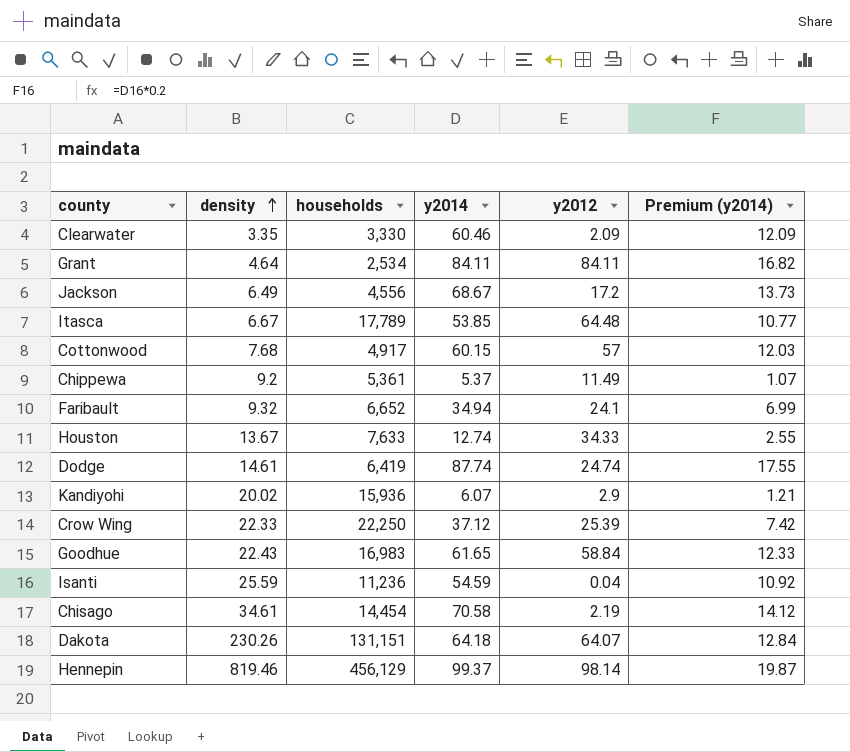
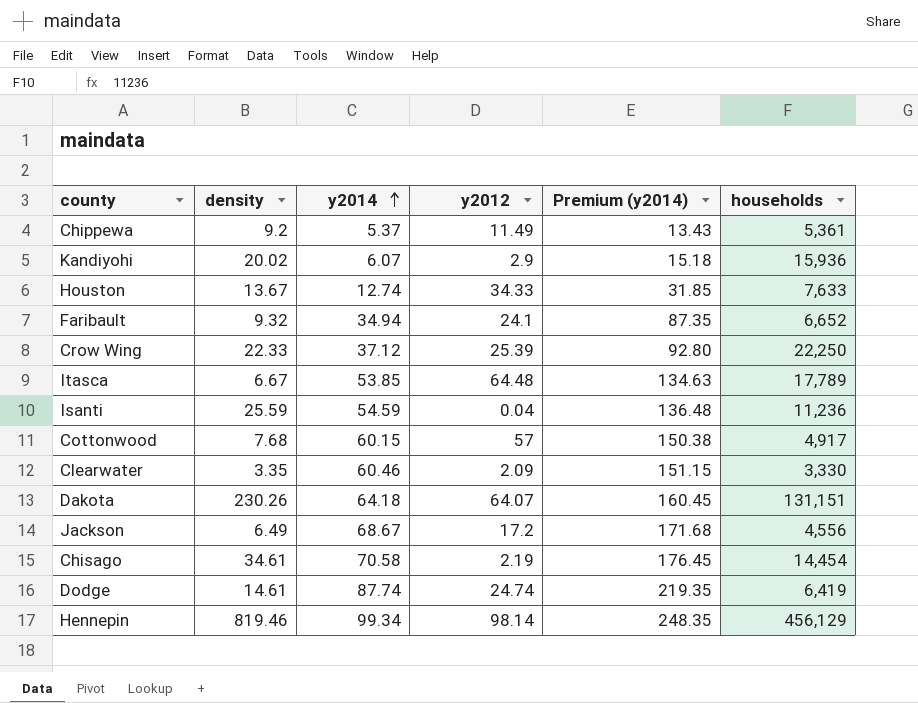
row order: density ascending -> y2014 ascending
column Premium (y2014) | formula: [y2014] * 0.2 -> [y2014] * 2.5
column households | position: 3 -> 6
row Grant: 4.64 | 2,534 | 84.11 | 84.11 | 16.82 -> none
row Goodhue: 22.43 | 16,983 | 61.65 | 58.84 | 12.33 -> none
Hennepin | y2014: 99.37 -> 99.34

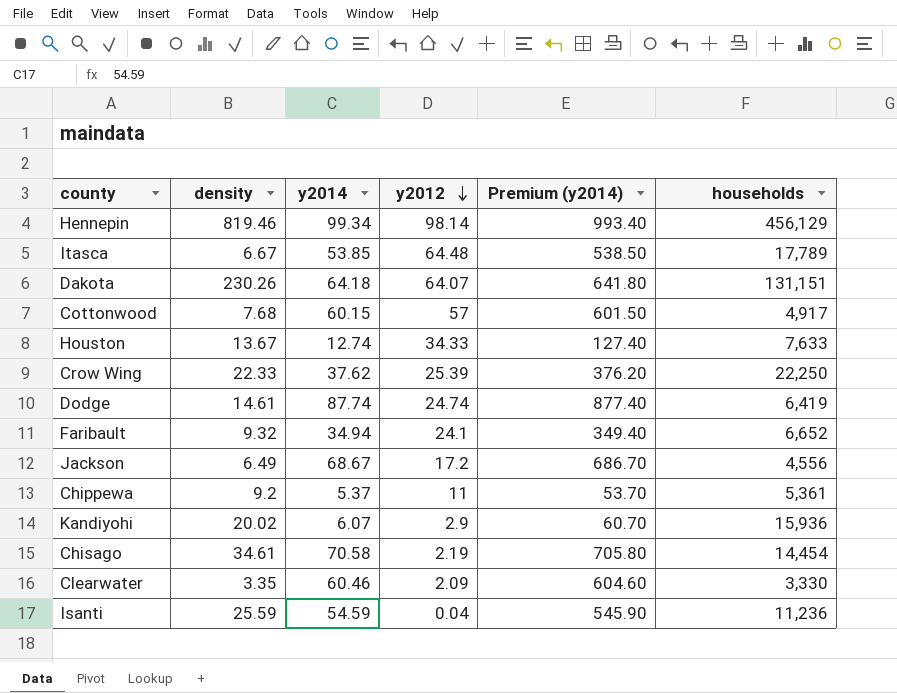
row order: y2014 ascending -> y2012 descending
column Premium (y2014) | formula: [y2014] * 2.5 -> [y2014] * 10
Crow Wing | y2014: 37.12 -> 37.62
Chippewa | y2012: 11.49 -> 11

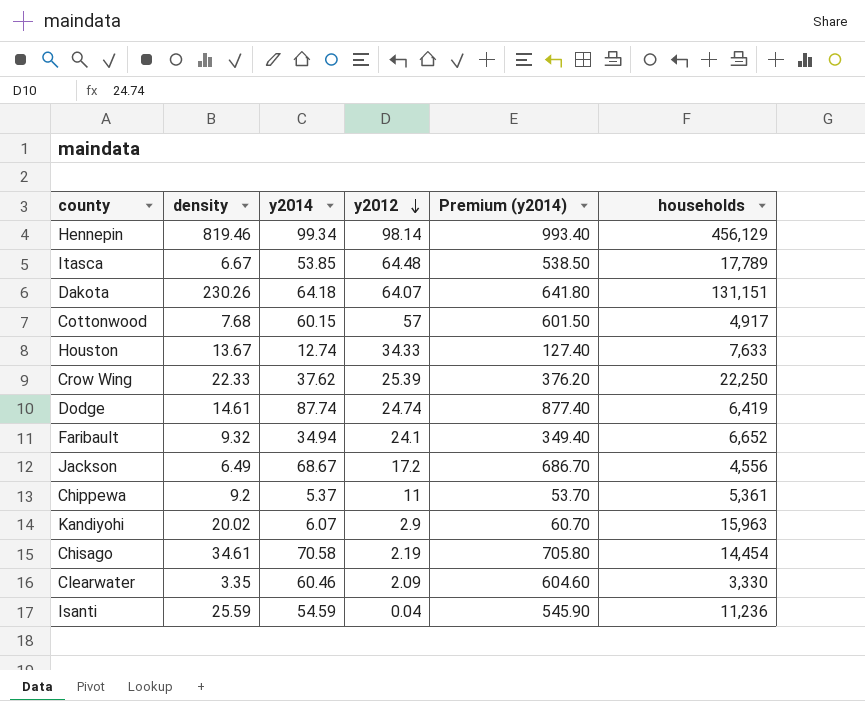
Kandiyohi | households: 15,936 -> 15,963

